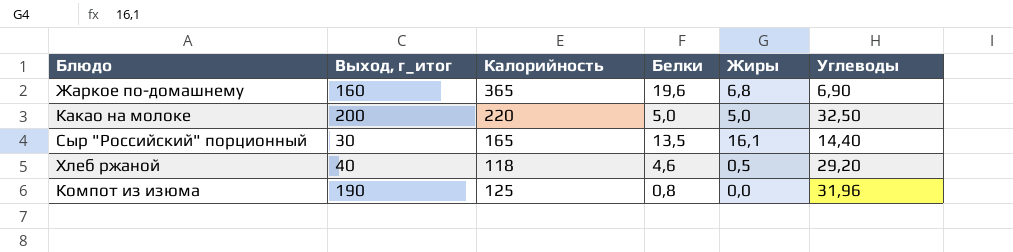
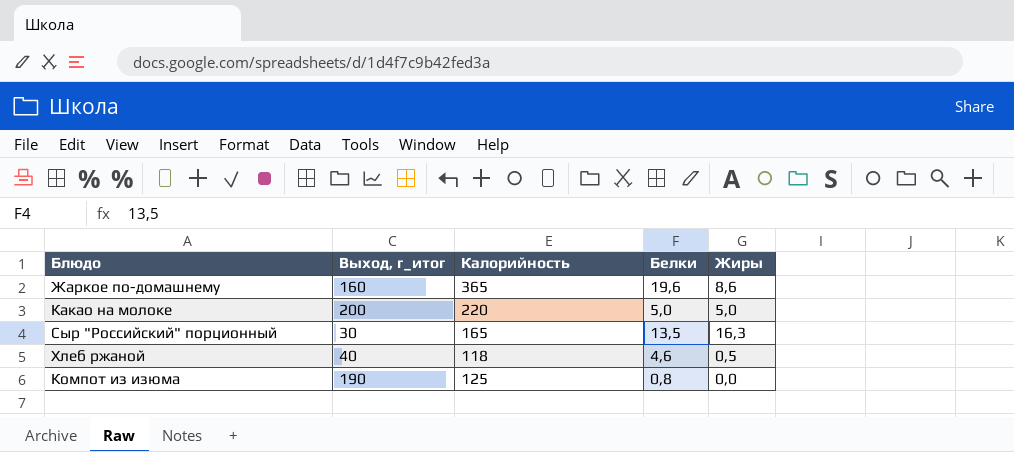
column Углеводы | position: 6 -> none
Жаркое по-домашнему | Жиры: 6,8 -> 8,6
Сыр "Российский" порционный | Жиры: 16,1 -> 16,3

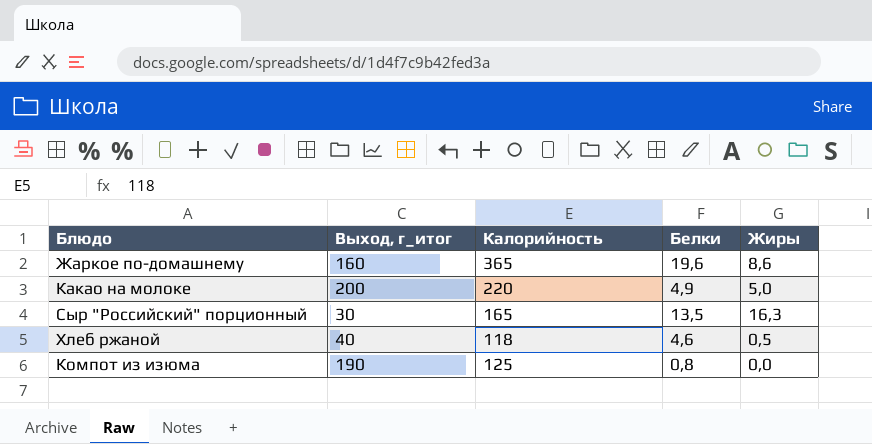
Какао на молоке | Белки: 5,0 -> 4,9

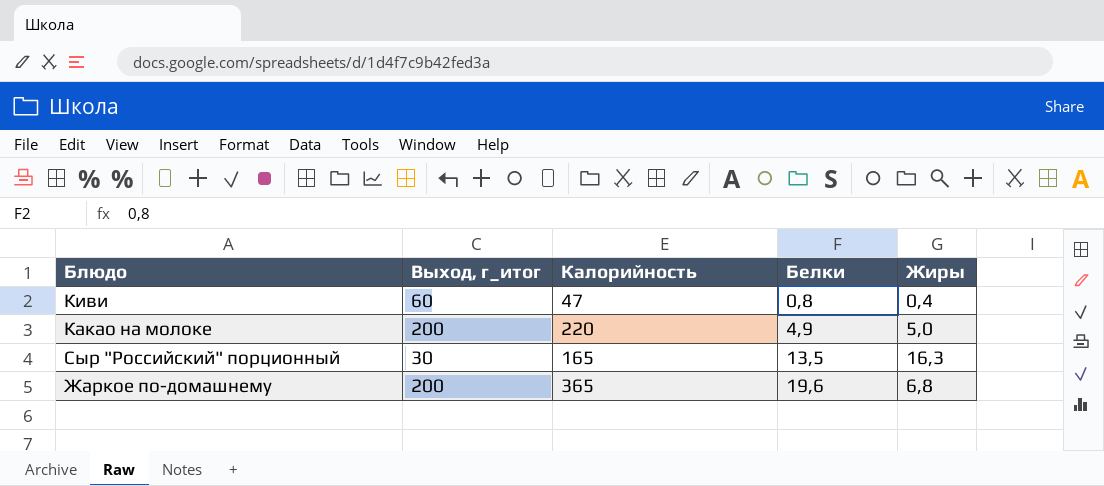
row order: none -> Белки ascending
row Хлеб ржаной: 40 | 118 | 4,6 | 0,5 -> none
row Компот из изюма: 190 | 125 | 0,8 | 0,0 -> none
row Киви: none -> 60 | 47 | 0,8 | 0,4
Жаркое по-домашнему | Выход, г_итог: 160 -> 200
Жаркое по-домашнему | Жиры: 8,6 -> 6,8

